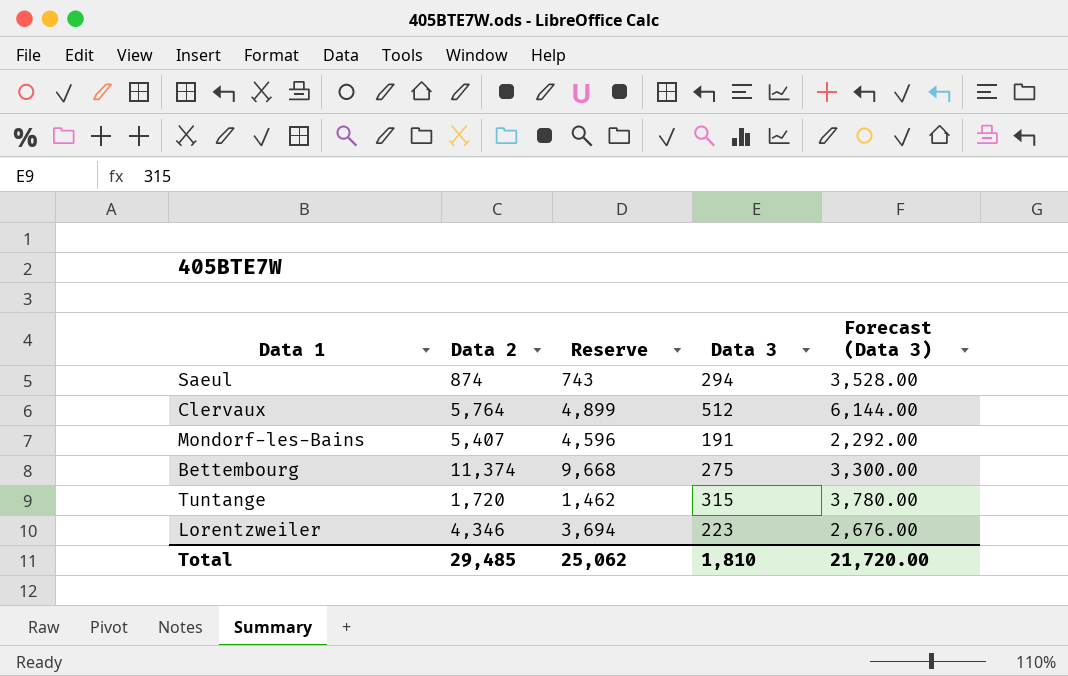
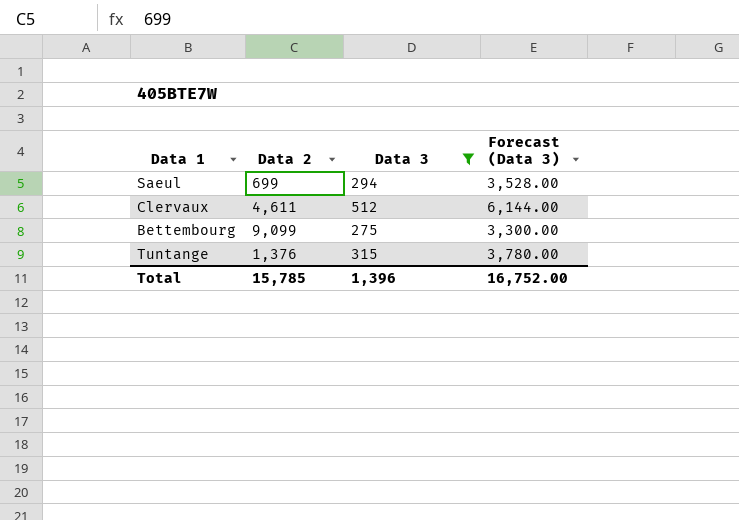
filter: none -> Data 3 >= 275
column Reserve | formula: [Data 2] * 0.85 -> none
Saeul | Data 2: 874 -> 699
Clervaux | Data 2: 5,764 -> 4,611
Bettembourg | Data 2: 11,374 -> 9,099
Tuntange | Data 2: 1,720 -> 1,376
Total | Data 2: 29,485 -> 15,785
Total | Data 3: 1,810 -> 1,396
Total | Forecast (Data 3): 21,720.00 -> 16,752.00

